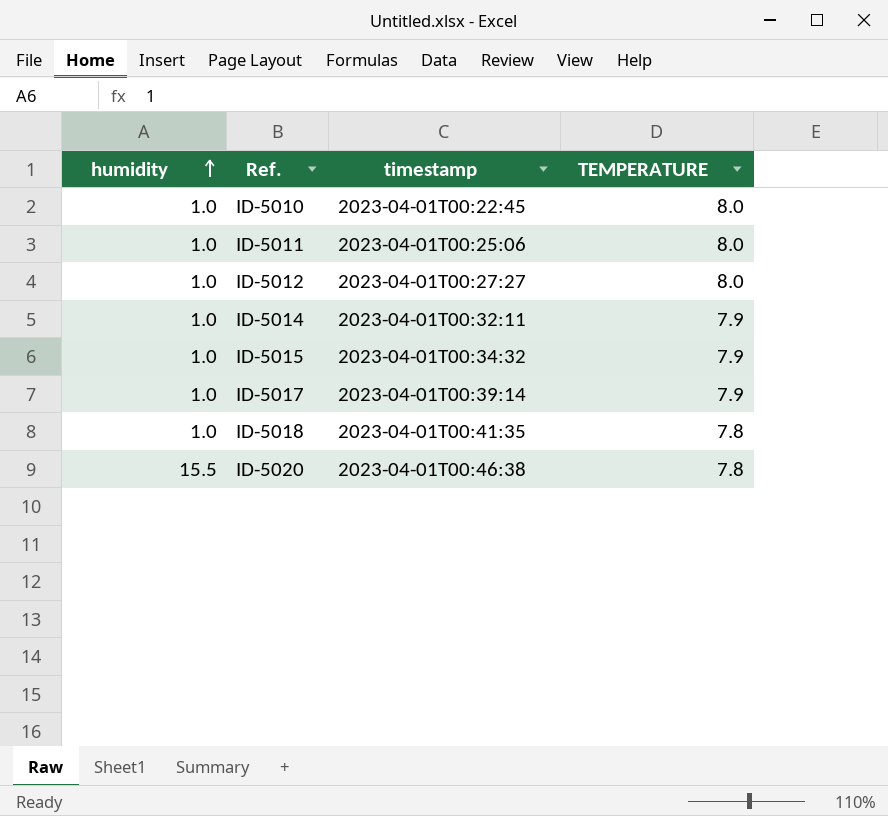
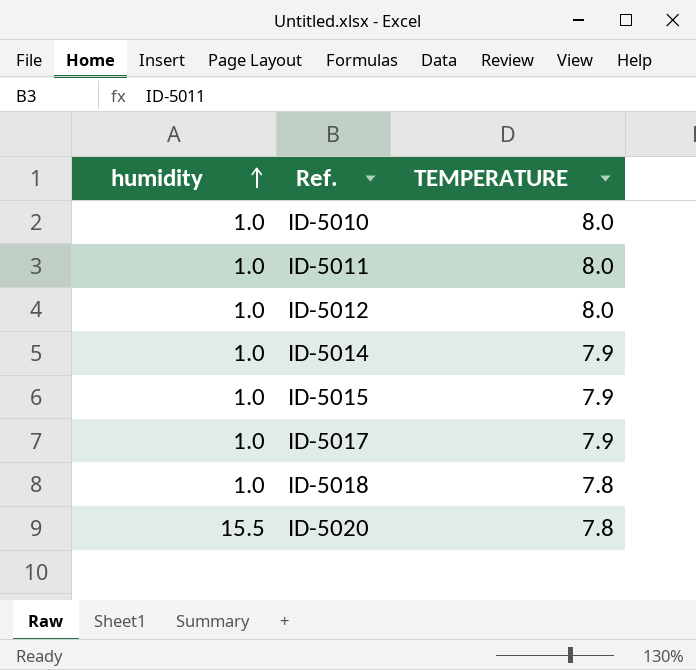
column timestamp | position: 3 -> none

